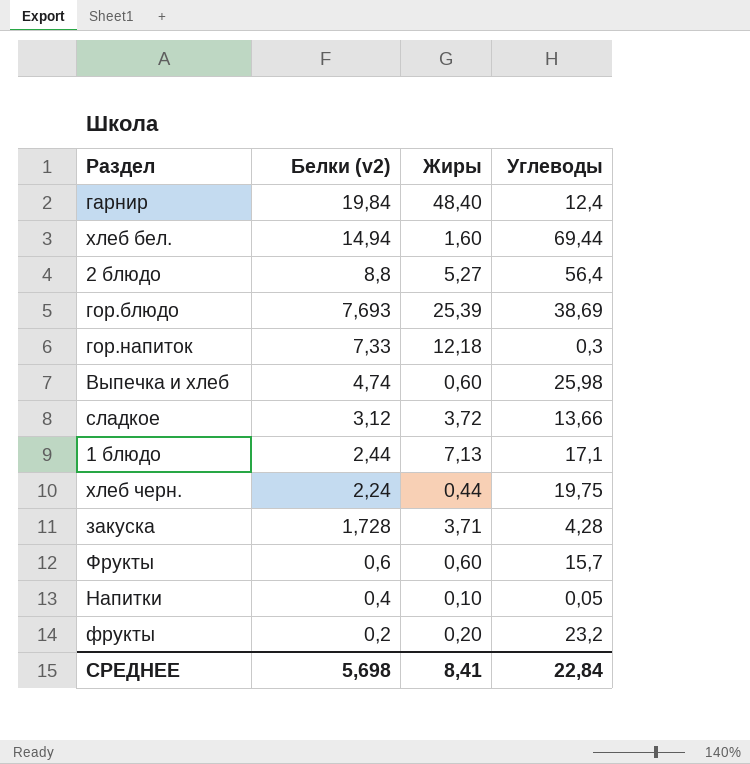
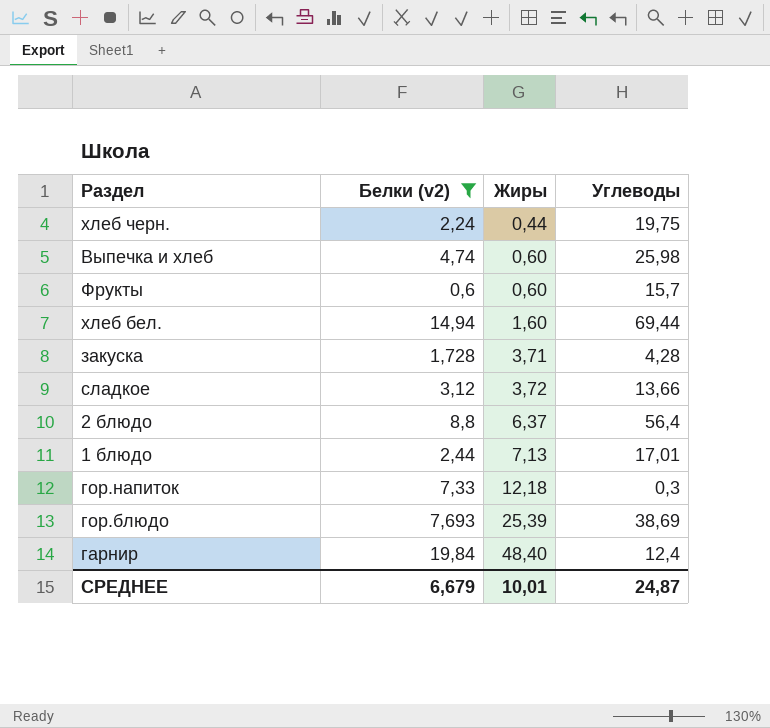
filter: none -> Белки (v2) >= 0,6
row order: Белки (v2) descending -> Жиры ascending
2 блюдо | Жиры: 5,27 -> 6,37
1 блюдо | Углеводы: 17,1 -> 17,01
СРЕДНЕЕ | Белки (v2): 5,698 -> 6,679
СРЕДНЕЕ | Жиры: 8,41 -> 10,01
СРЕДНЕЕ | Углеводы: 22,84 -> 24,87

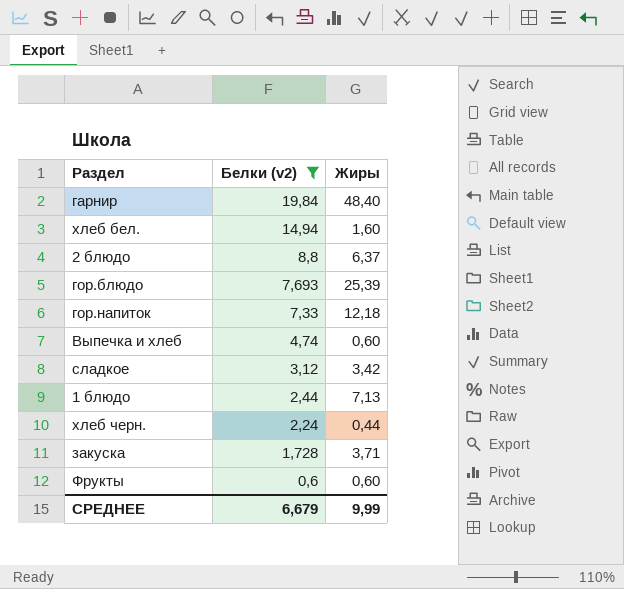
row order: Жиры ascending -> Белки (v2) descending
column Углеводы | position: 4 -> none
сладкое | Жиры: 3,72 -> 3,42
СРЕДНЕЕ | Жиры: 10,01 -> 9,99

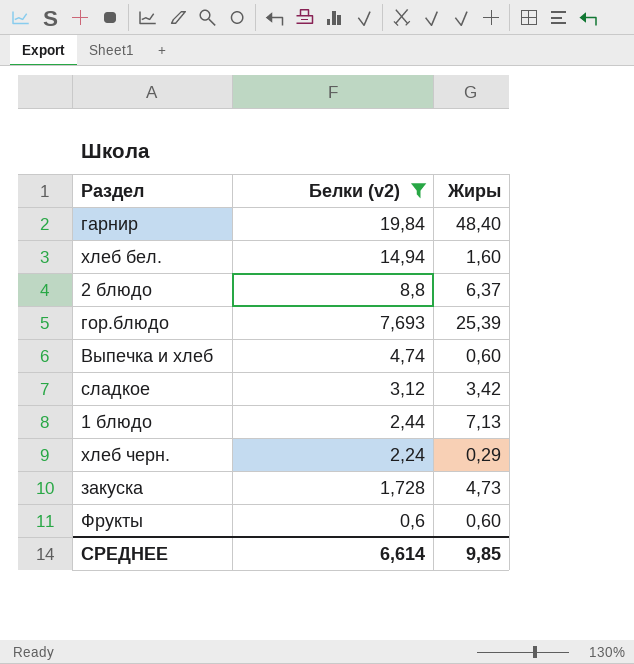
row гор.напиток: 7,33 | 12,18 -> none
хлеб черн. | Жиры: 0,44 -> 0,29
закуска | Жиры: 3,71 -> 4,73
СРЕДНЕЕ | Белки (v2): 6,679 -> 6,614
СРЕДНЕЕ | Жиры: 9,99 -> 9,85

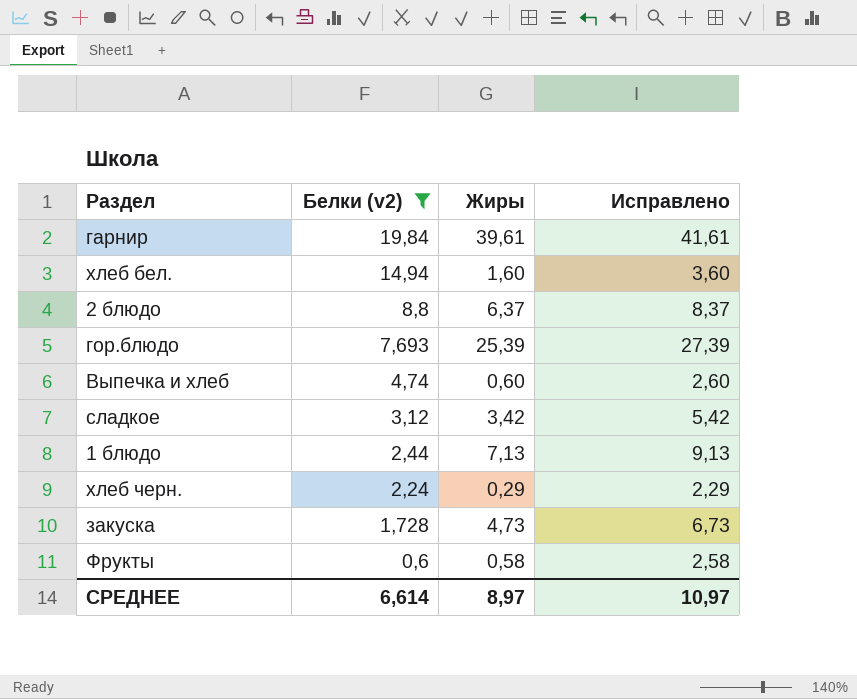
column Исправлено | formula: none -> [Жиры] + 2
гарнир | Жиры: 48,40 -> 39,61
Фрукты | Жиры: 0,60 -> 0,58
СРЕДНЕЕ | Жиры: 9,85 -> 8,97

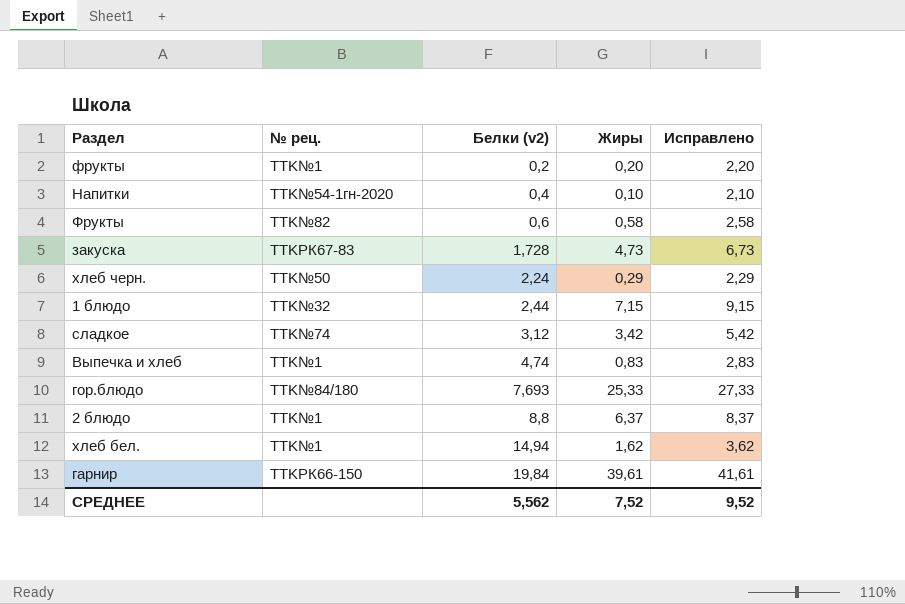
filter: Белки (v2) >= 0,6 -> none
row order: Белки (v2) descending -> Белки (v2) ascending
column № рец. | position: none -> 2
1 блюдо | Жиры: 7,13 -> 7,15
1 блюдо | Исправлено: 9,13 -> 9,15
Выпечка и хлеб | Жиры: 0,60 -> 0,83
Выпечка и хлеб | Исправлено: 2,60 -> 2,83
гор.блюдо | Жиры: 25,39 -> 25,33
гор.блюдо | Исправлено: 27,39 -> 27,33
хлеб бел. | Жиры: 1,60 -> 1,62
хлеб бел. | Исправлено: 3,60 -> 3,62
СРЕДНЕЕ | Белки (v2): 6,614 -> 5,562
СРЕДНЕЕ | Жиры: 8,97 -> 7,52
СРЕДНЕЕ | Исправлено: 10,97 -> 9,52

